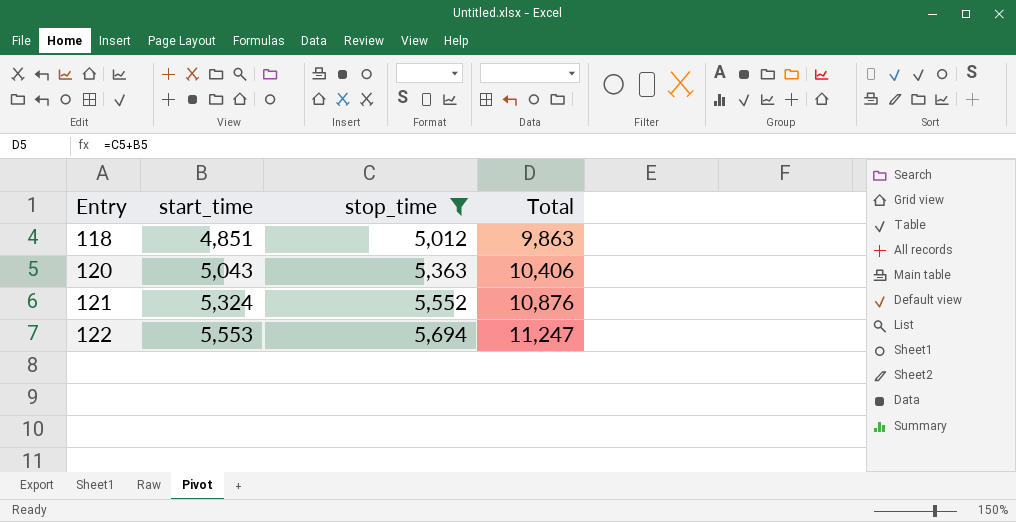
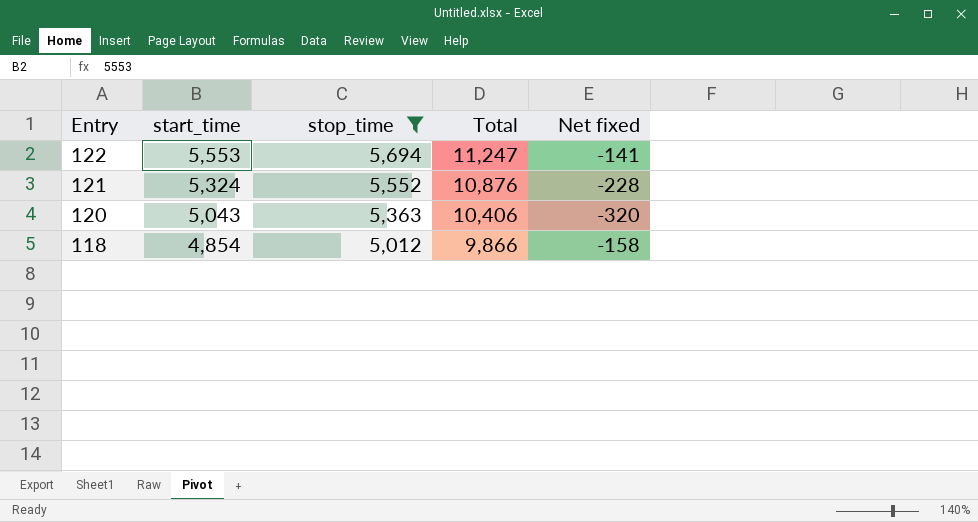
row order: Entry ascending -> Entry descending
column Net fixed | formula: none -> [start_time] - [stop_time]
118 | start_time: 4,851 -> 4,854
118 | Total: 9,863 -> 9,866

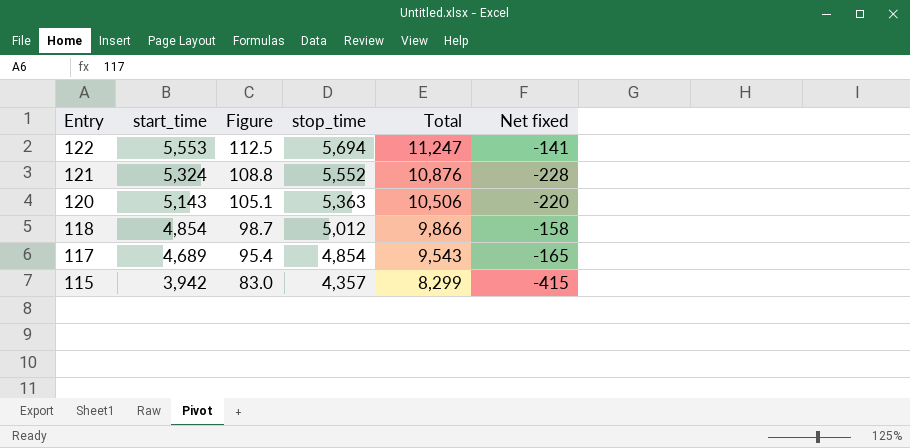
filter: stop_time >= 5,012 -> none
column Figure | formula: none -> [Total] * 0.01
120 | start_time: 5,043 -> 5,143
120 | Total: 10,406 -> 10,506
120 | Net fixed: -320 -> -220

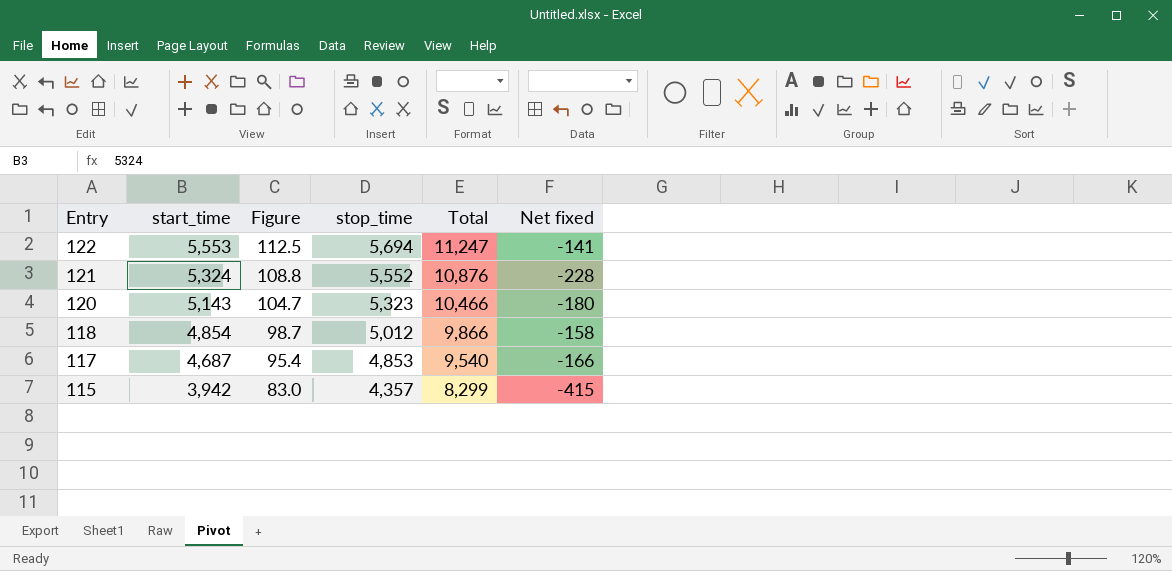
120 | Figure: 105.1 -> 104.7
120 | stop_time: 5,363 -> 5,323
120 | Total: 10,506 -> 10,466
120 | Net fixed: -220 -> -180
117 | start_time: 4,689 -> 4,687
117 | stop_time: 4,854 -> 4,853
117 | Total: 9,543 -> 9,540
117 | Net fixed: -165 -> -166

